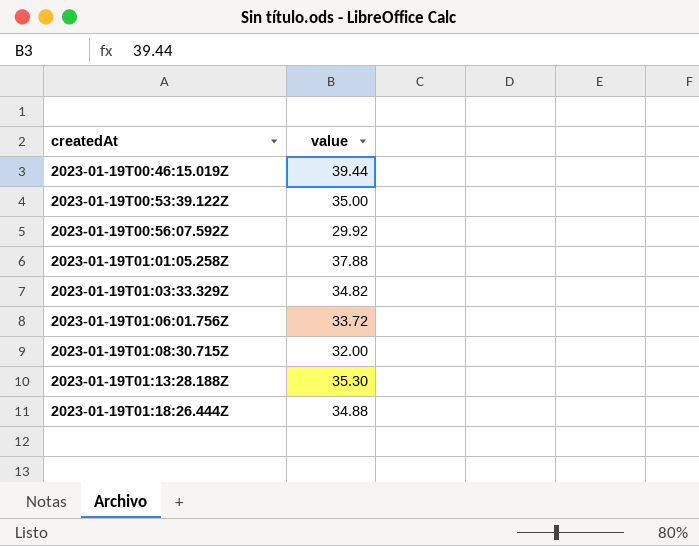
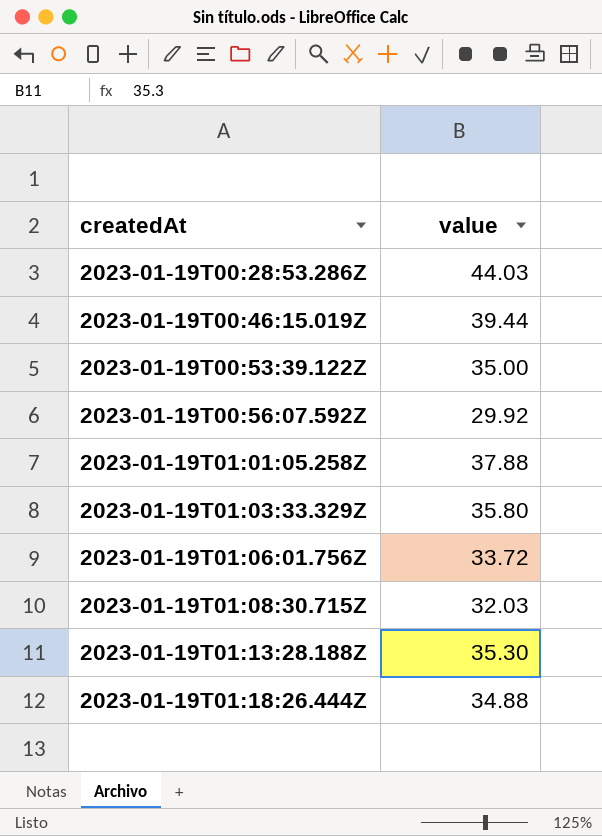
row 2023-01-19T00:28:53.286Z: none -> 44.03
2023-01-19T01:03:33.329Z | value: 34.82 -> 35.80
2023-01-19T01:08:30.715Z | value: 32.00 -> 32.03

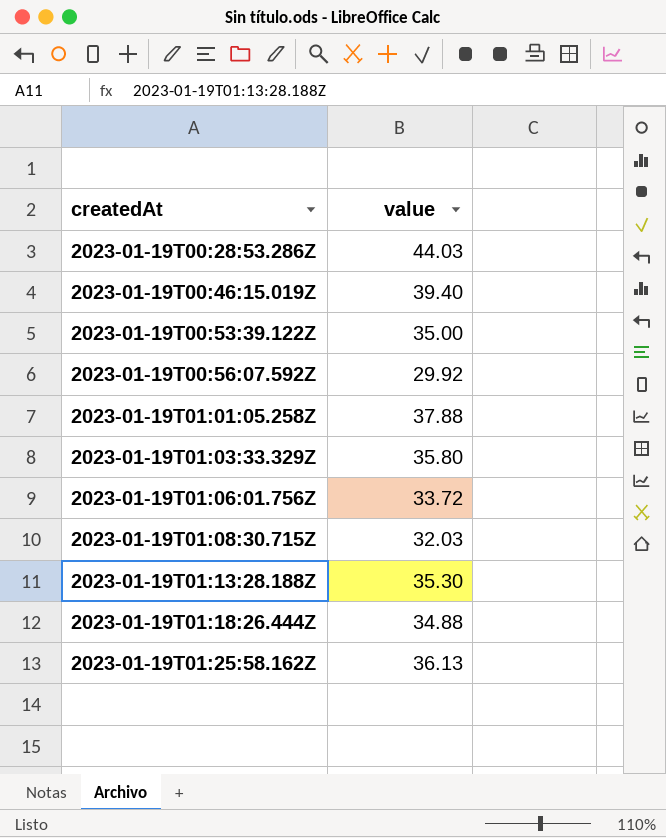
2023-01-19T00:46:15.019Z | value: 39.44 -> 39.40
row 2023-01-19T01:25:58.162Z: none -> 36.13

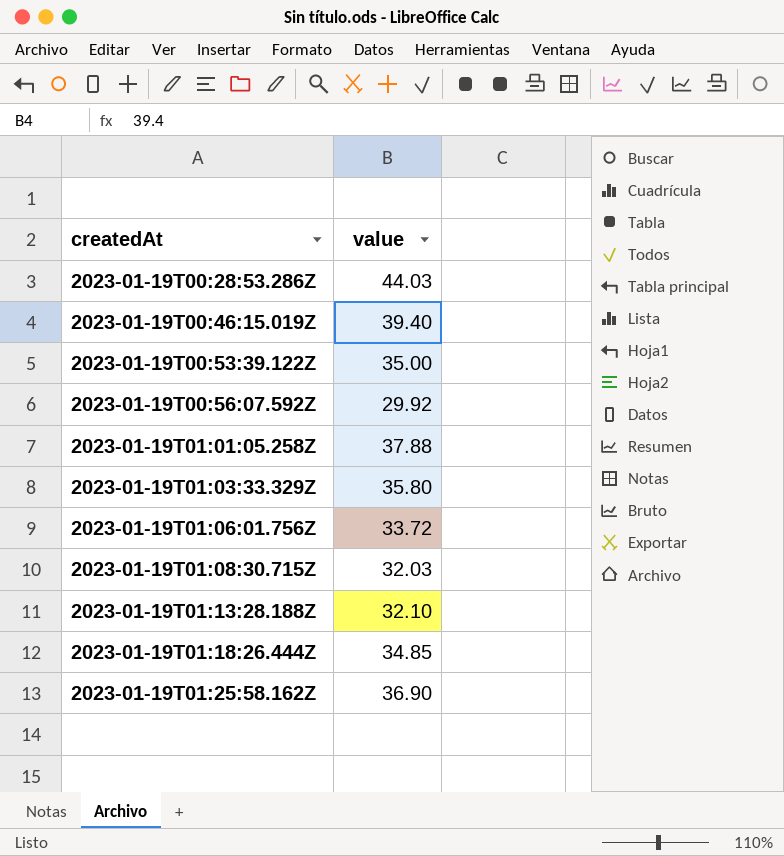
2023-01-19T01:13:28.188Z | value: 35.30 -> 32.10
2023-01-19T01:18:26.444Z | value: 34.88 -> 34.85
2023-01-19T01:25:58.162Z | value: 36.13 -> 36.90

